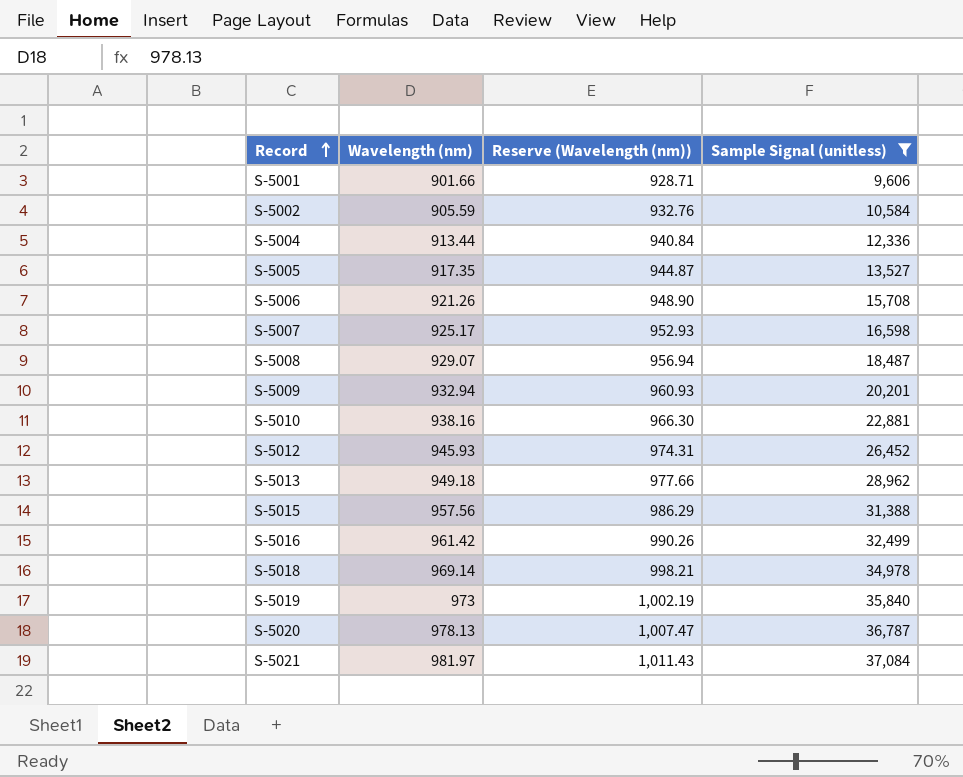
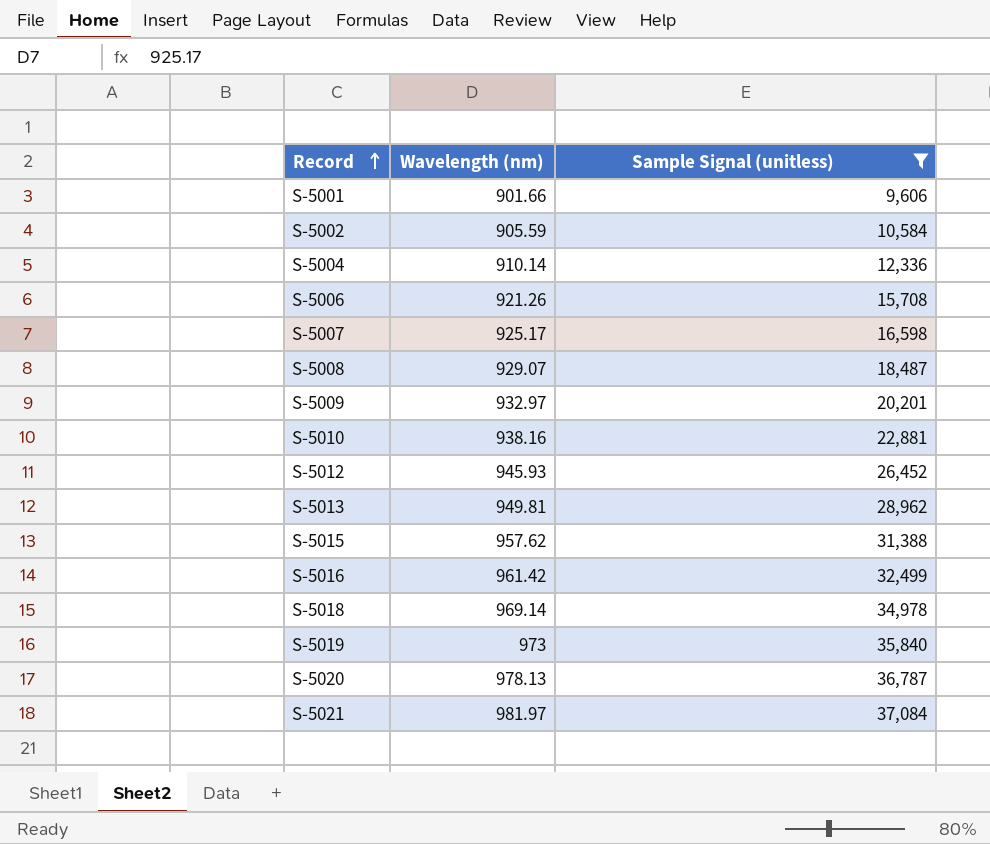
column Reserve (Wavelength (nm)) | formula: [Wavelength (nm)] * 1.03 -> none
row S-5005: 917.35 | 944.87 | 13,527 -> none
S-5004 | Wavelength (nm): 913.44 -> 910.14
S-5009 | Wavelength (nm): 932.94 -> 932.97
S-5013 | Wavelength (nm): 949.18 -> 949.81
S-5015 | Wavelength (nm): 957.56 -> 957.62

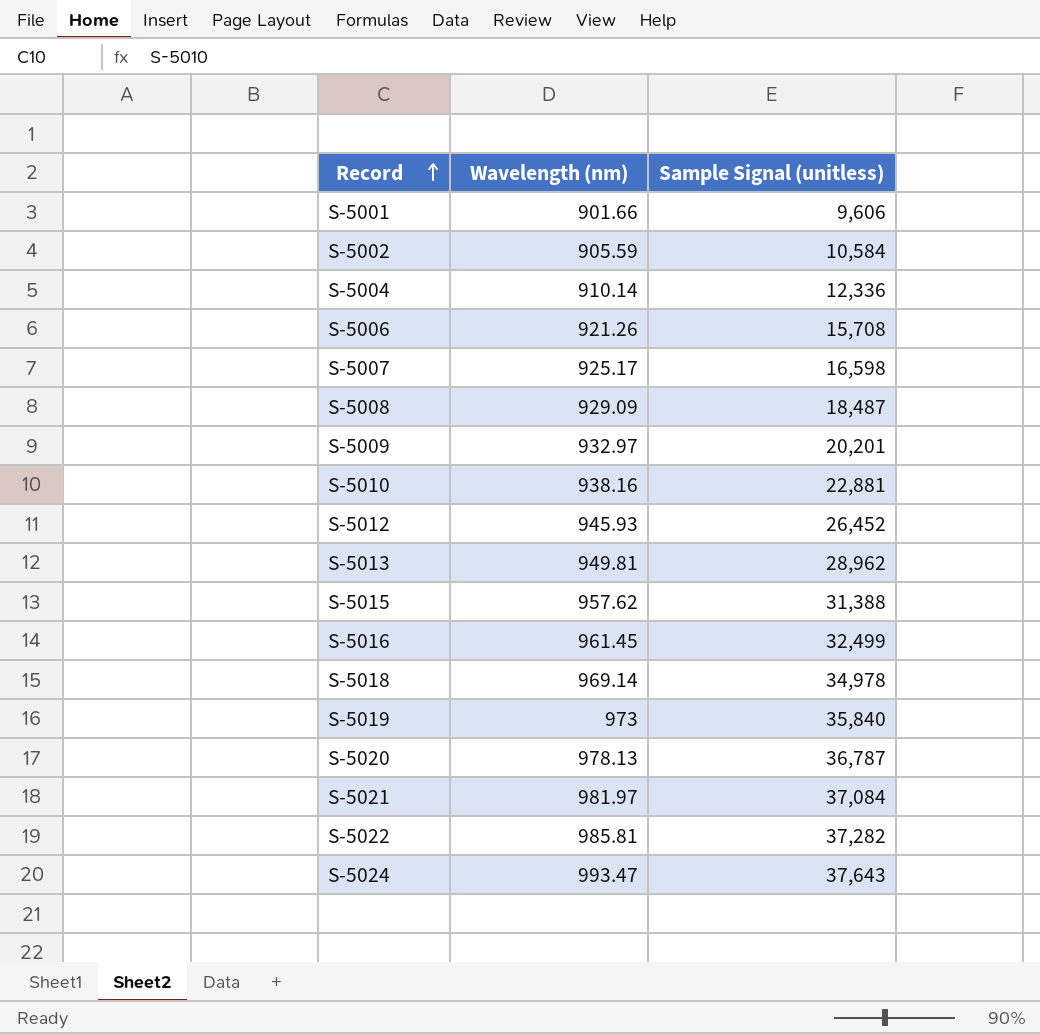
filter: Sample Signal (unitless) <= 37,084 -> none
S-5008 | Wavelength (nm): 929.07 -> 929.09
S-5016 | Wavelength (nm): 961.42 -> 961.45

